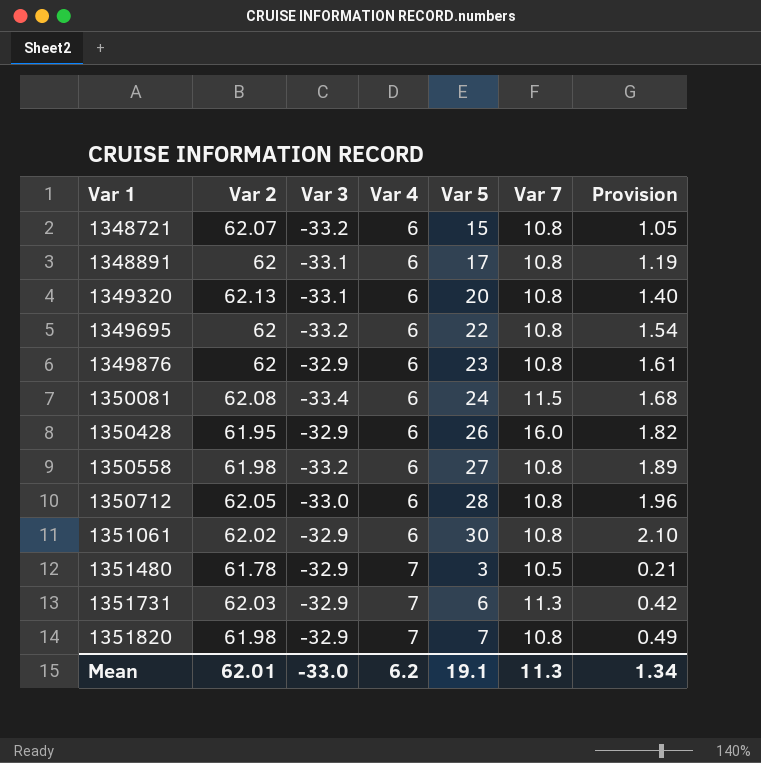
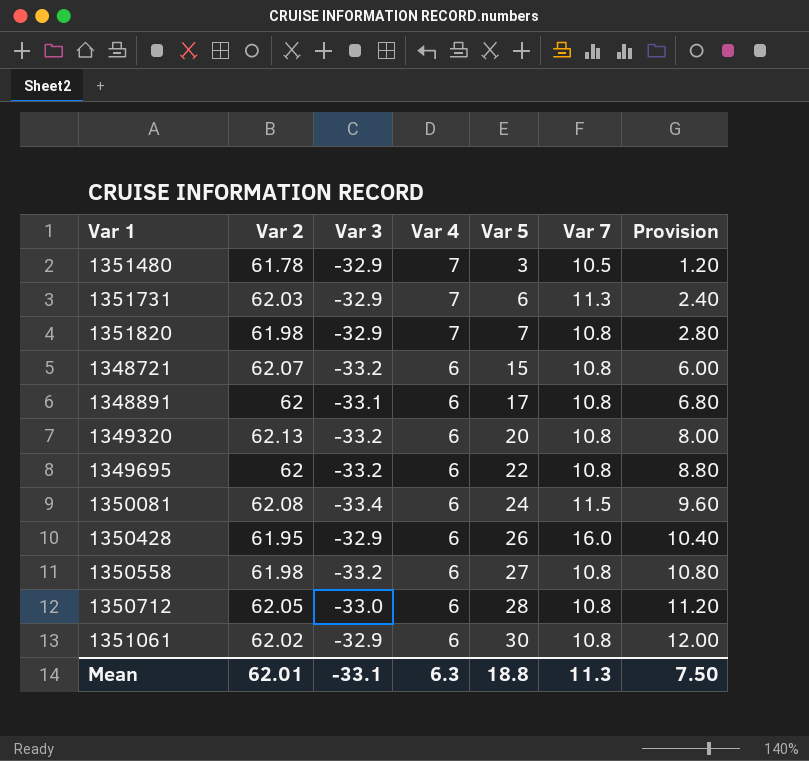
row order: Var 1 ascending -> Var 4 descending
column Provision | formula: [Var 5] * 0.07 -> [Var 5] * 0.4
row 1349876: 62 | -32.9 | 6 | 23 | 10.8 | 1.61 -> none
1349320 | Var 3: -33.1 -> -33.2
Mean | Var 3: -33.0 -> -33.1
Mean | Var 4: 6.2 -> 6.3
Mean | Var 5: 19.1 -> 18.8
Mean | Provision: 1.34 -> 7.50

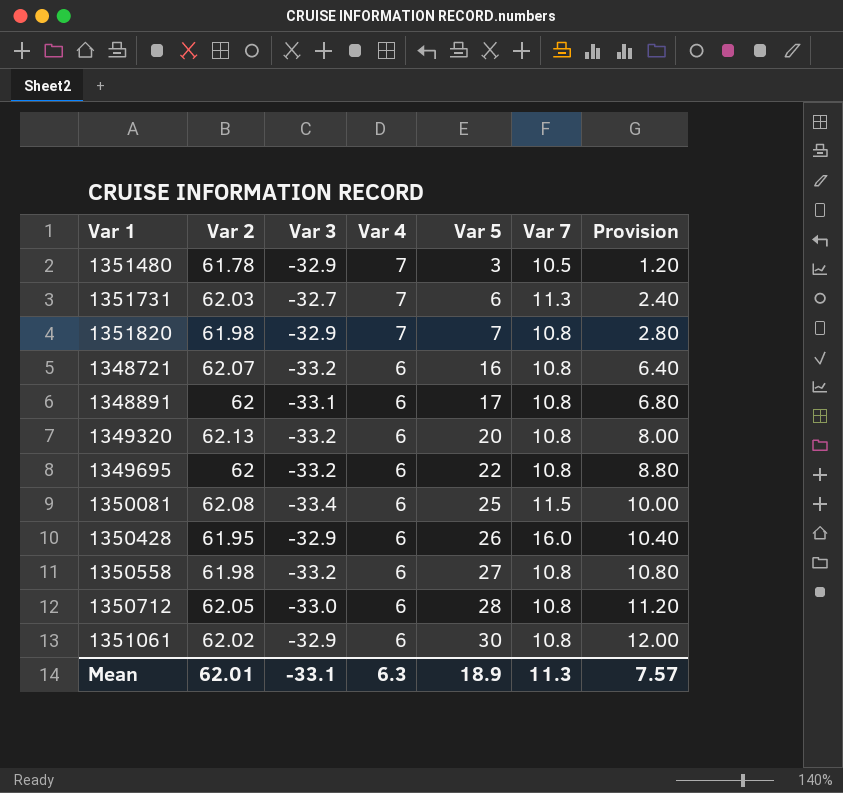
1351731 | Var 3: -32.9 -> -32.7
1348721 | Var 5: 15 -> 16
1348721 | Provision: 6.00 -> 6.40
1350081 | Var 5: 24 -> 25
1350081 | Provision: 9.60 -> 10.00
Mean | Var 5: 18.8 -> 18.9
Mean | Provision: 7.50 -> 7.57

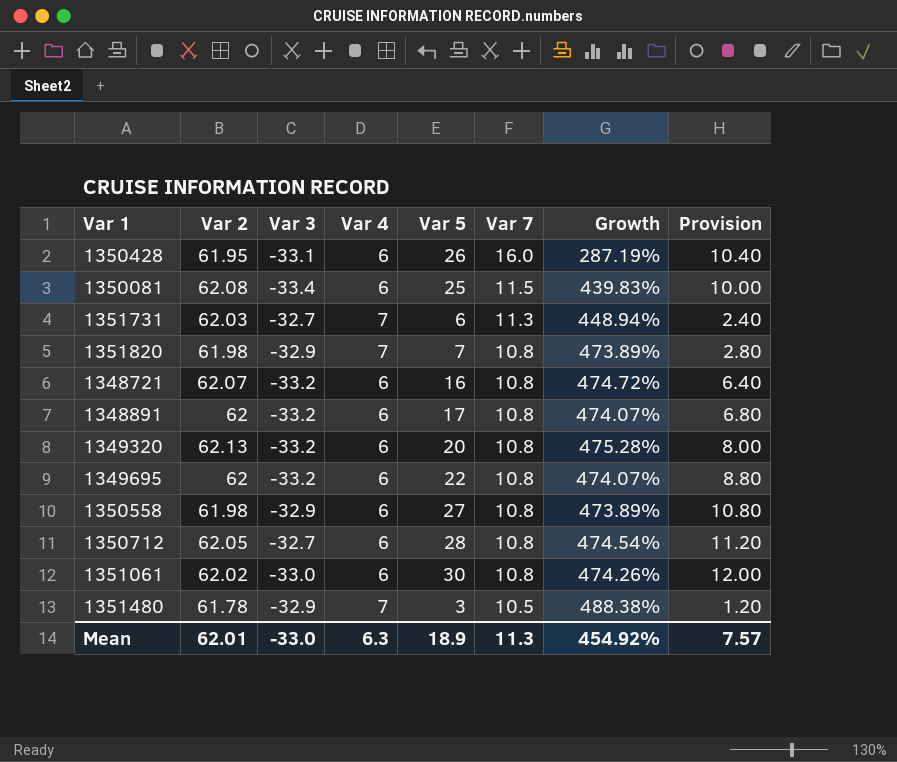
row order: Var 4 descending -> Var 7 descending
column Growth | formula: none -> ([Var 2] - [Var 7]) / [Var 7]
1350428 | Var 3: -32.9 -> -33.1
1348891 | Var 3: -33.1 -> -33.2
1350558 | Var 3: -33.2 -> -32.9
1350712 | Var 3: -33.0 -> -32.7
1351061 | Var 3: -32.9 -> -33.0
Mean | Var 3: -33.1 -> -33.0

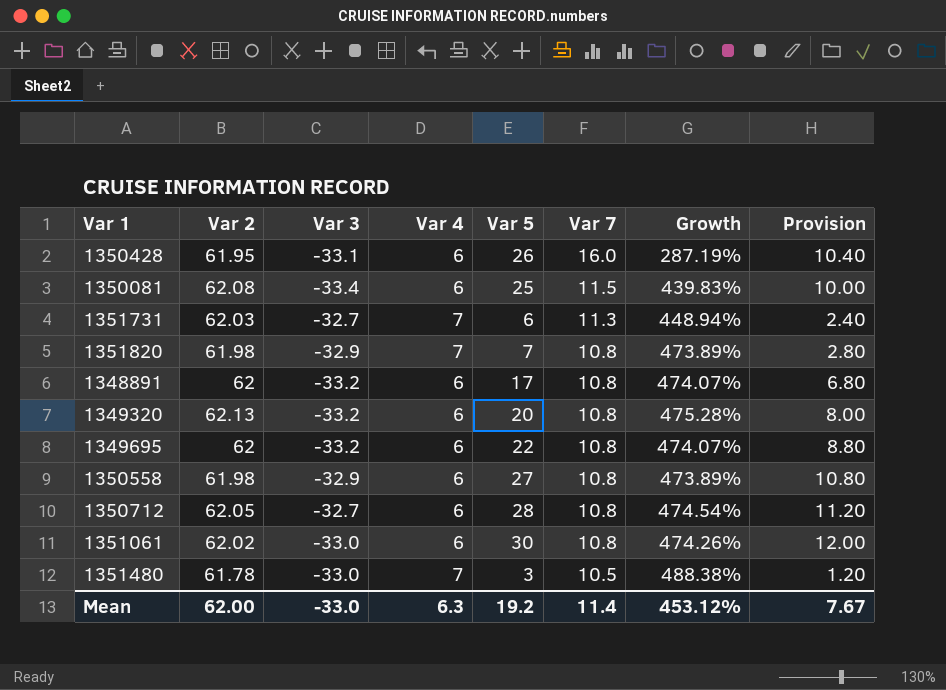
row 1348721: 62.07 | -33.2 | 6 | 16 | 10.8 | 474.72% | 6.40 -> none
1351480 | Var 3: -32.9 -> -33.0
Mean | Var 2: 62.01 -> 62.00
Mean | Var 5: 18.9 -> 19.2
Mean | Var 7: 11.3 -> 11.4
Mean | Growth: 454.92% -> 453.12%
Mean | Provision: 7.57 -> 7.67

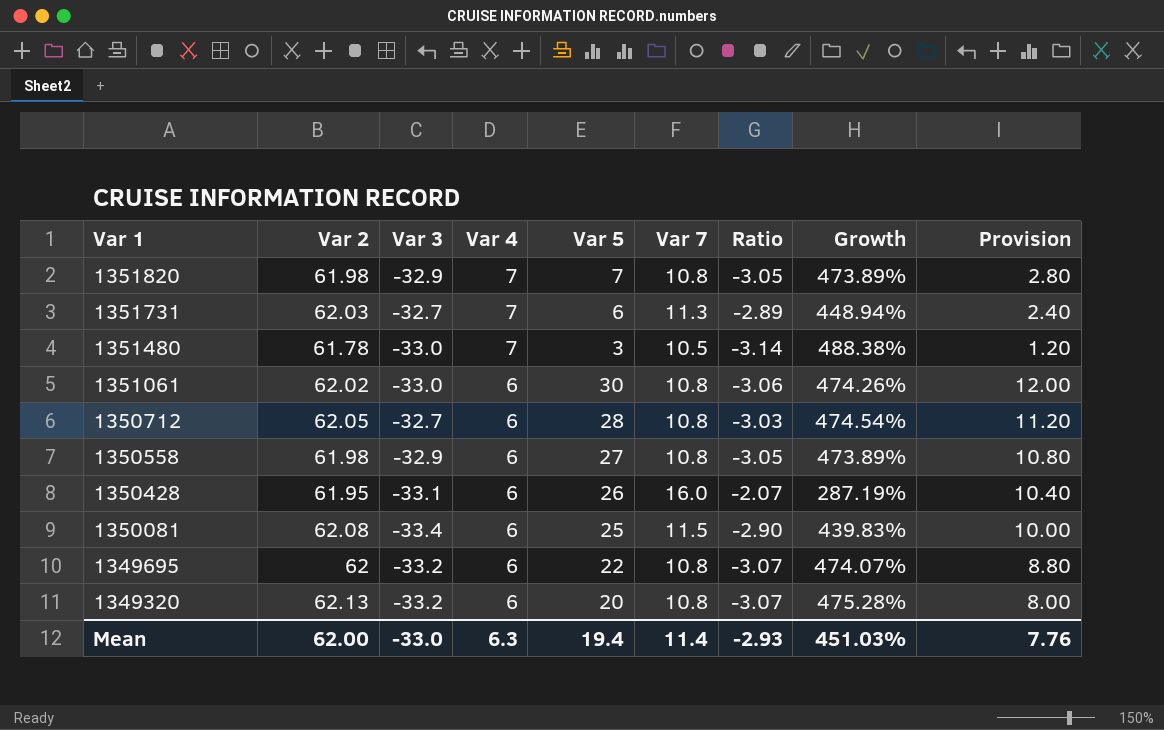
row order: Var 7 descending -> Var 1 descending
column Ratio | formula: none -> [Var 3] / [Var 7]
row 1348891: 62 | -33.2 | 6 | 17 | 10.8 | 474.07% | 6.80 -> none
Mean | Var 5: 19.2 -> 19.4
Mean | Growth: 453.12% -> 451.03%
Mean | Provision: 7.67 -> 7.76

